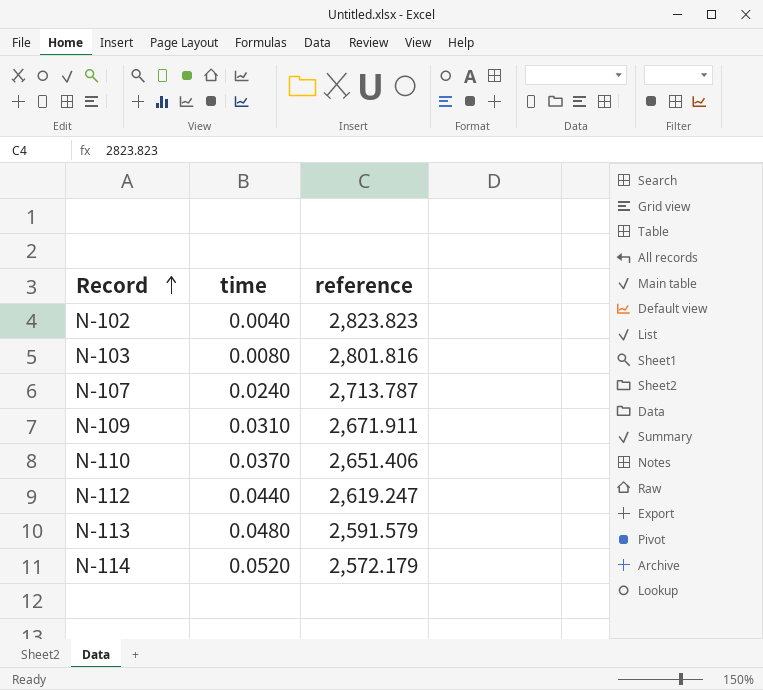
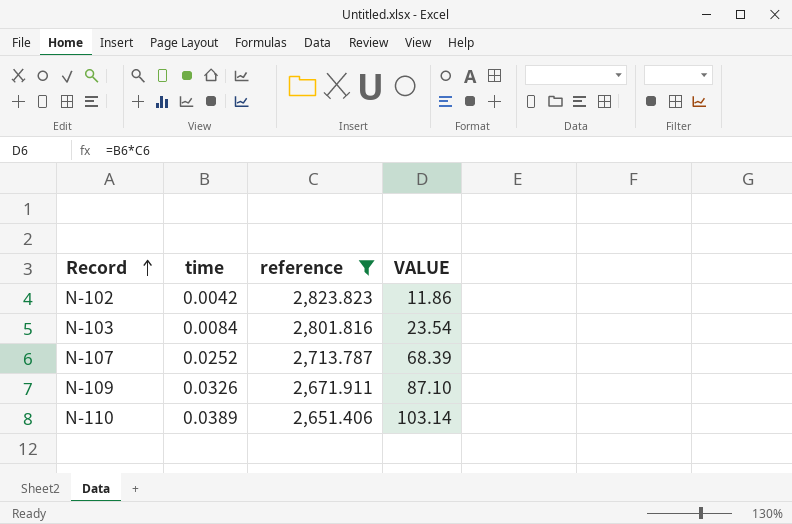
filter: none -> reference >= 2,651.406
column VALUE | formula: none -> [time] * [reference]
N-102 | time: 0.0040 -> 0.0042
N-103 | time: 0.0080 -> 0.0084
N-107 | time: 0.0240 -> 0.0252
N-109 | time: 0.0310 -> 0.0326
N-110 | time: 0.0370 -> 0.0389

